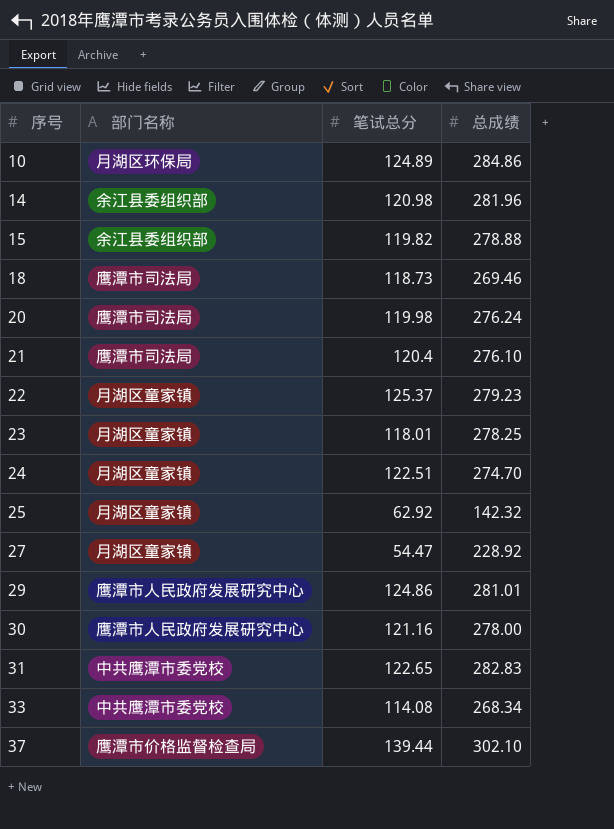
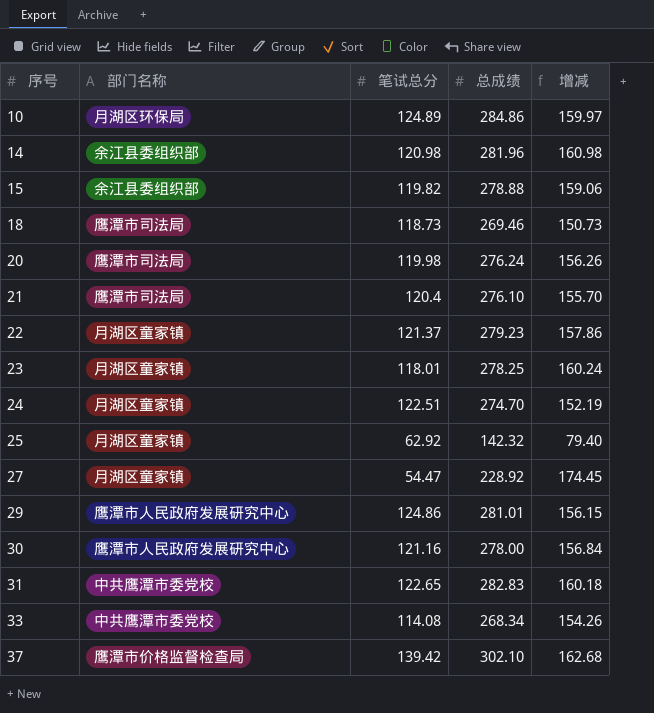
column 增减 | formula: none -> [总成绩] - [笔试总分]
22 | 笔试总分: 125.37 -> 121.37
37 | 笔试总分: 139.44 -> 139.42

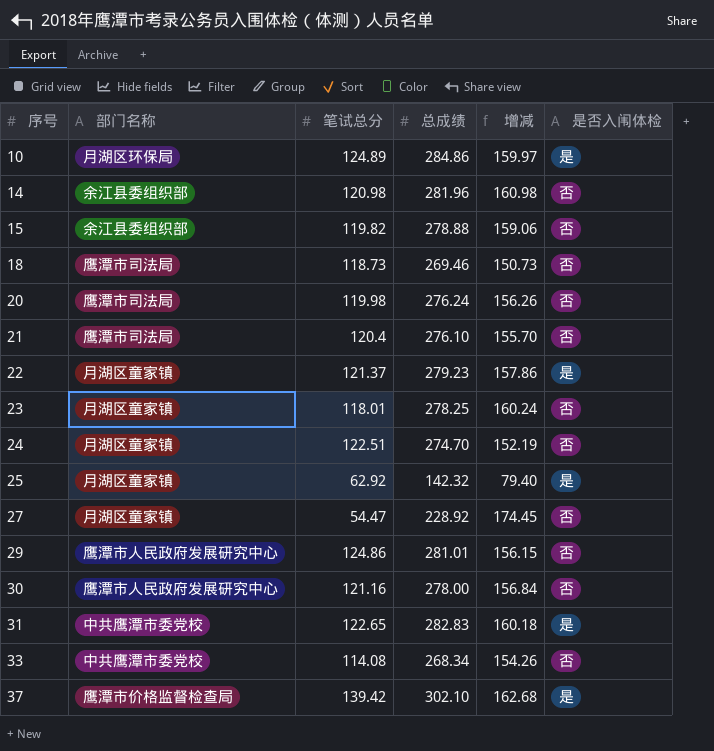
column 是否入闱体检 | position: none -> 6

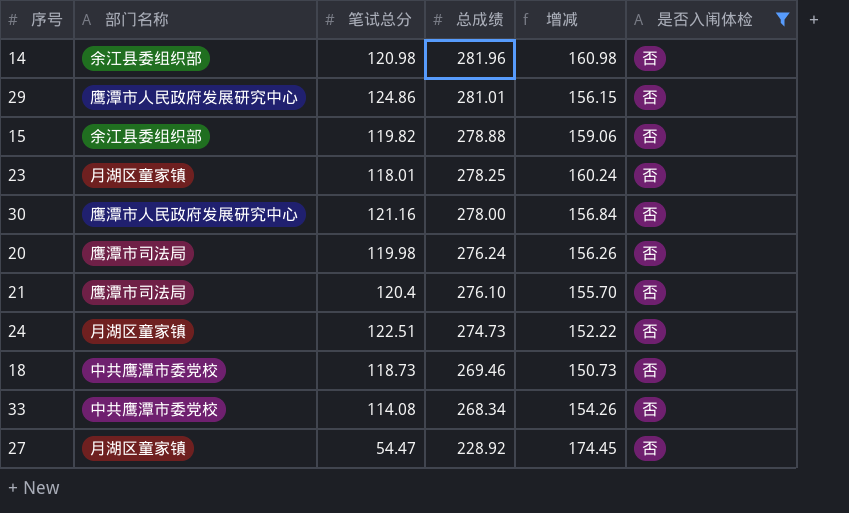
filter: none -> 是否入闱体检 = 否
row order: 序号 ascending -> 总成绩 descending
24 | 总成绩: 274.70 -> 274.73
24 | 增减: 152.19 -> 152.22
18 | 部门名称: 鹰潭市司法局 -> 中共鹰潭市委党校

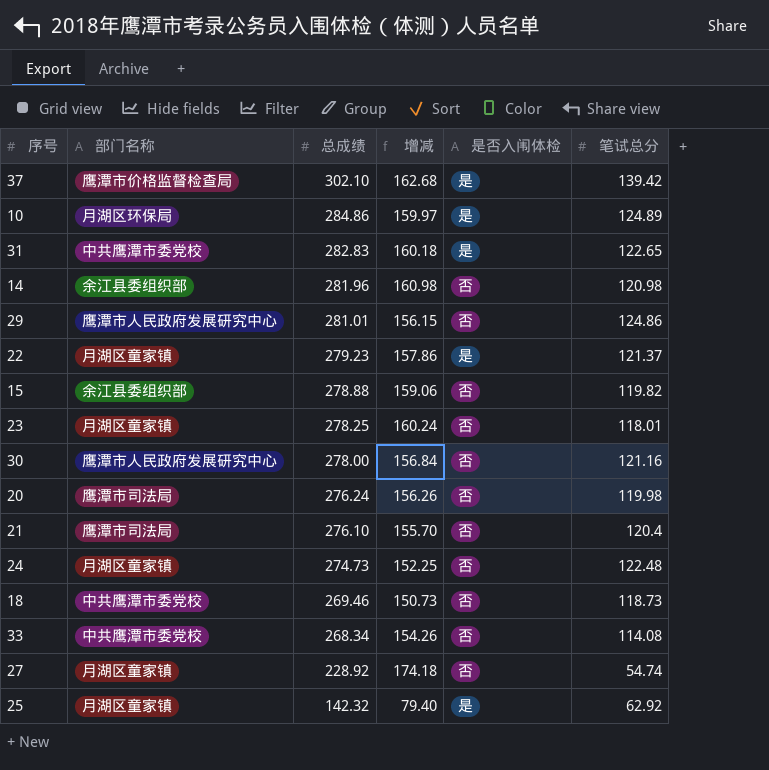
filter: 是否入闱体检 = 否 -> none
column 笔试总分 | position: 3 -> 6
24 | 增减: 152.22 -> 152.25
24 | 笔试总分: 122.51 -> 122.48
27 | 增减: 174.45 -> 174.18
27 | 笔试总分: 54.47 -> 54.74

